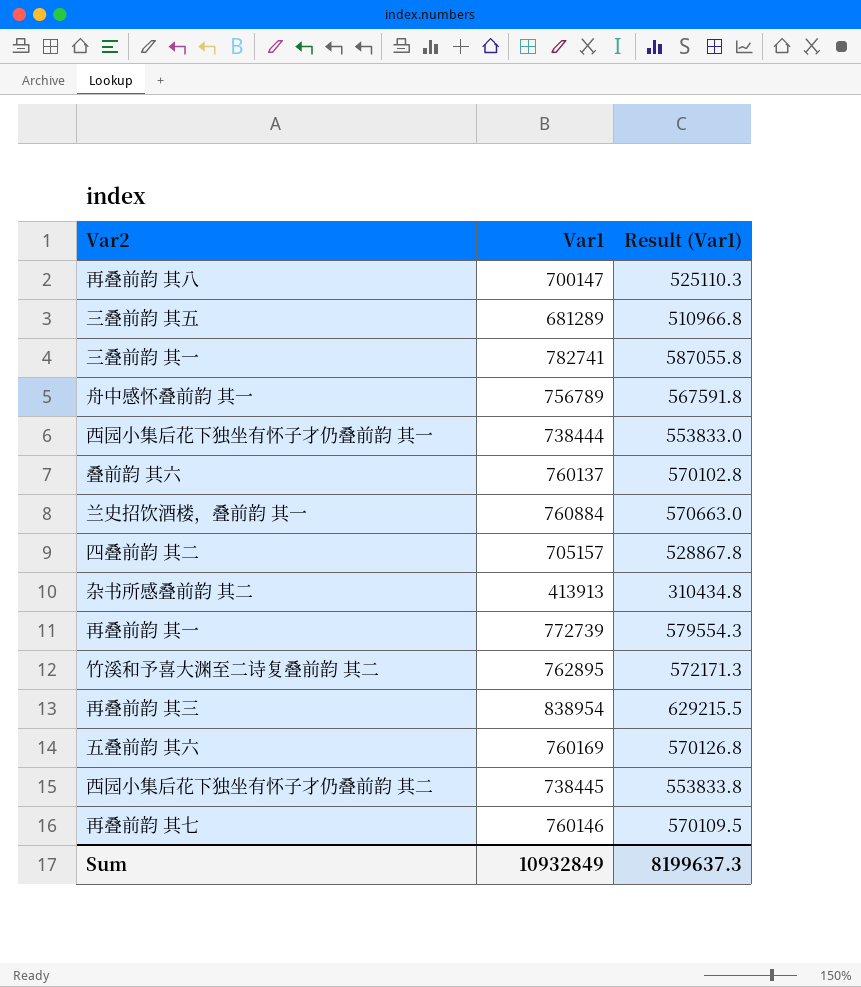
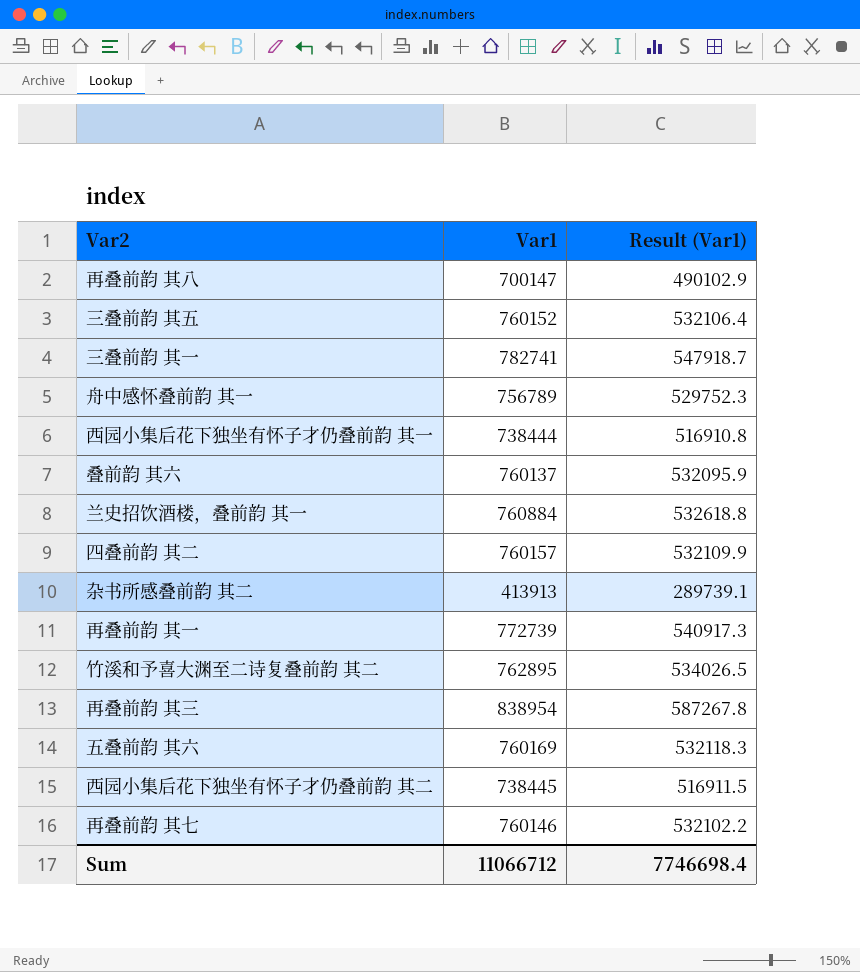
column Result (Var1) | formula: [Var1] * 0.75 -> [Var1] * 0.7
三叠前韵 其五 | Var1: 681289 -> 760152
四叠前韵 其二 | Var1: 705157 -> 760157
Sum | Var1: 10932849 -> 11066712
Sum | Result (Var1): 8199637.3 -> 7746698.4

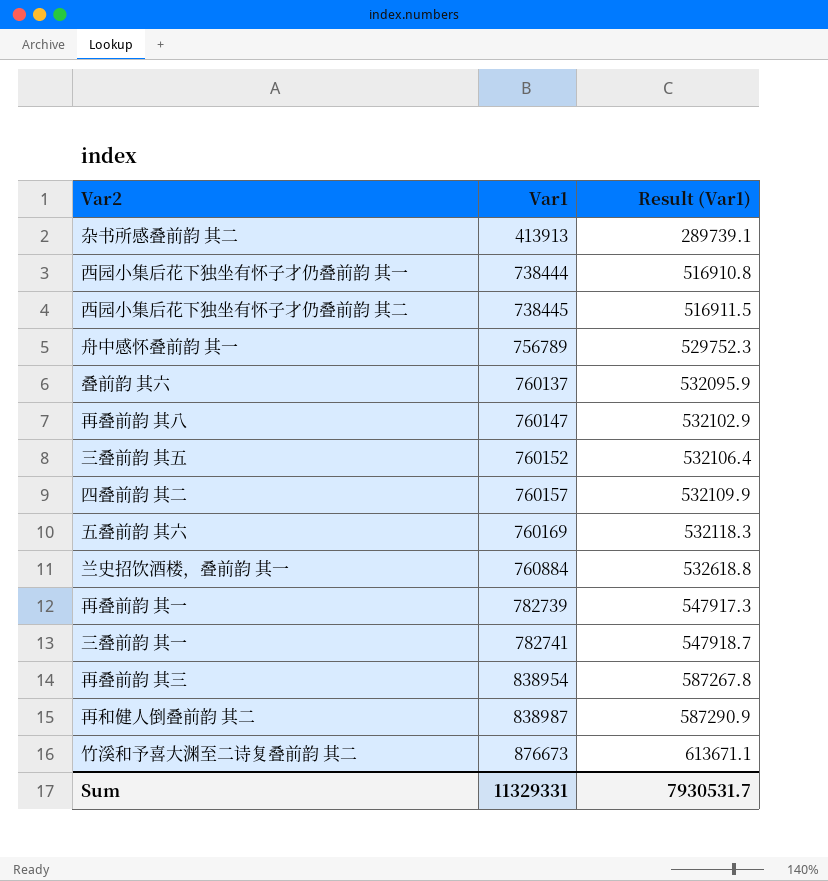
row order: none -> Var1 ascending
row 再叠前韵 其七: 760146 | 532102.2 -> none
再叠前韵 其八 | Var1: 700147 -> 760147
再叠前韵 其八 | Result (Var1): 490102.9 -> 532102.9
再叠前韵 其一 | Var1: 772739 -> 782739
再叠前韵 其一 | Result (Var1): 540917.3 -> 547917.3
row 再和健人倒叠前韵 其二: none -> 838987 | 587290.9
竹溪和予喜大渊至二诗复叠前韵 其二 | Var1: 762895 -> 876673
竹溪和予喜大渊至二诗复叠前韵 其二 | Result (Var1): 534026.5 -> 613671.1
Sum | Var1: 11066712 -> 11329331
Sum | Result (Var1): 7746698.4 -> 7930531.7

